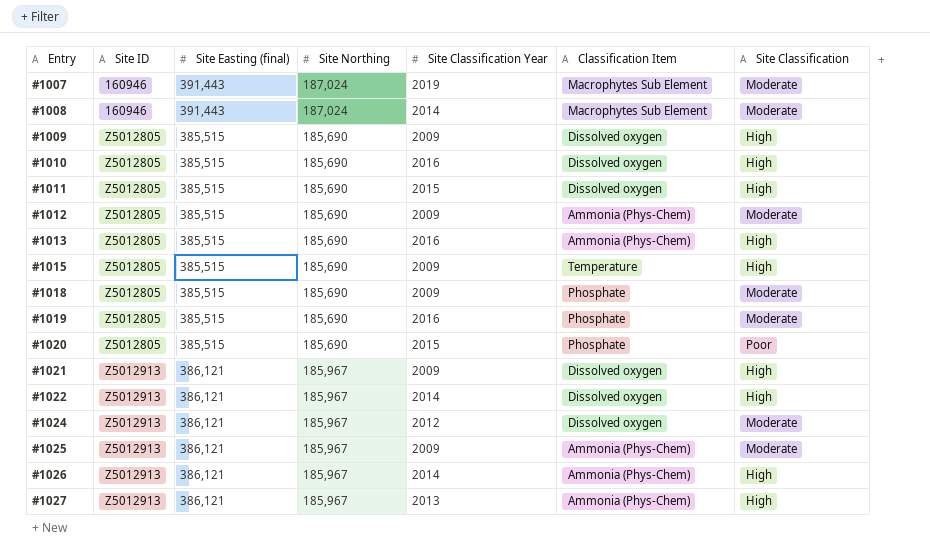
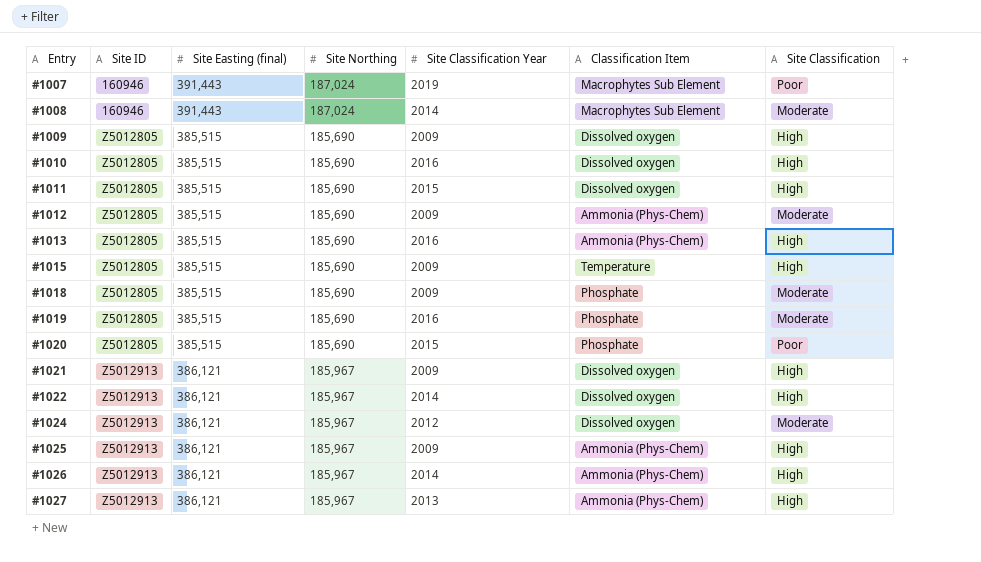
#1007 | Site Classification: Moderate -> Poor
#1025 | Site Classification: Moderate -> High

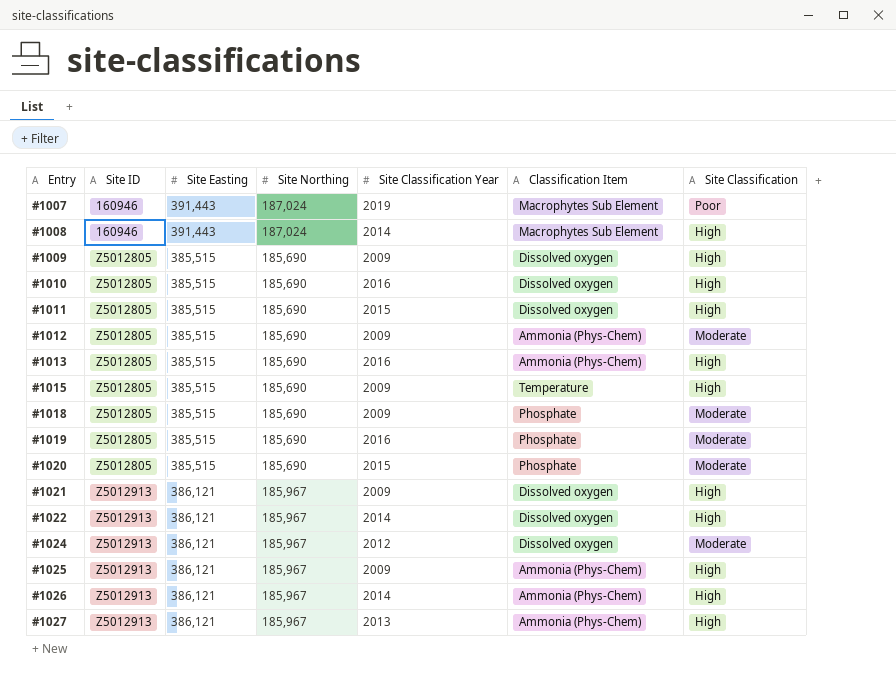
column name: Site Easting (final) -> Site Easting
#1008 | Site Classification: Moderate -> High
#1020 | Site Classification: Poor -> Moderate

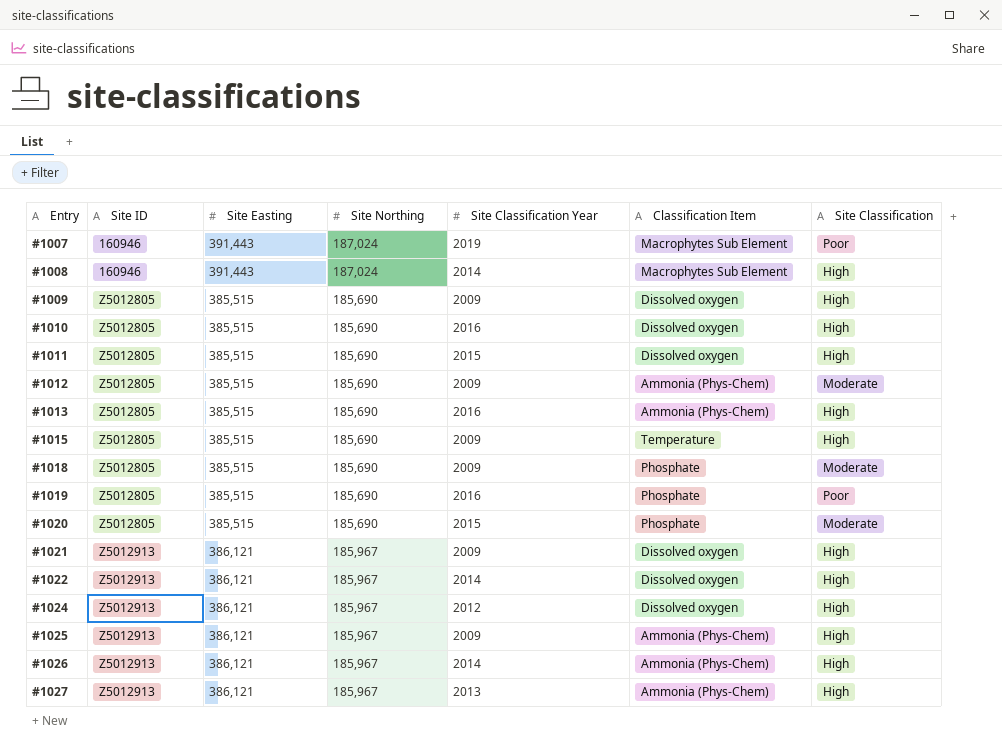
#1019 | Site Classification: Moderate -> Poor
#1024 | Site Classification: Moderate -> High

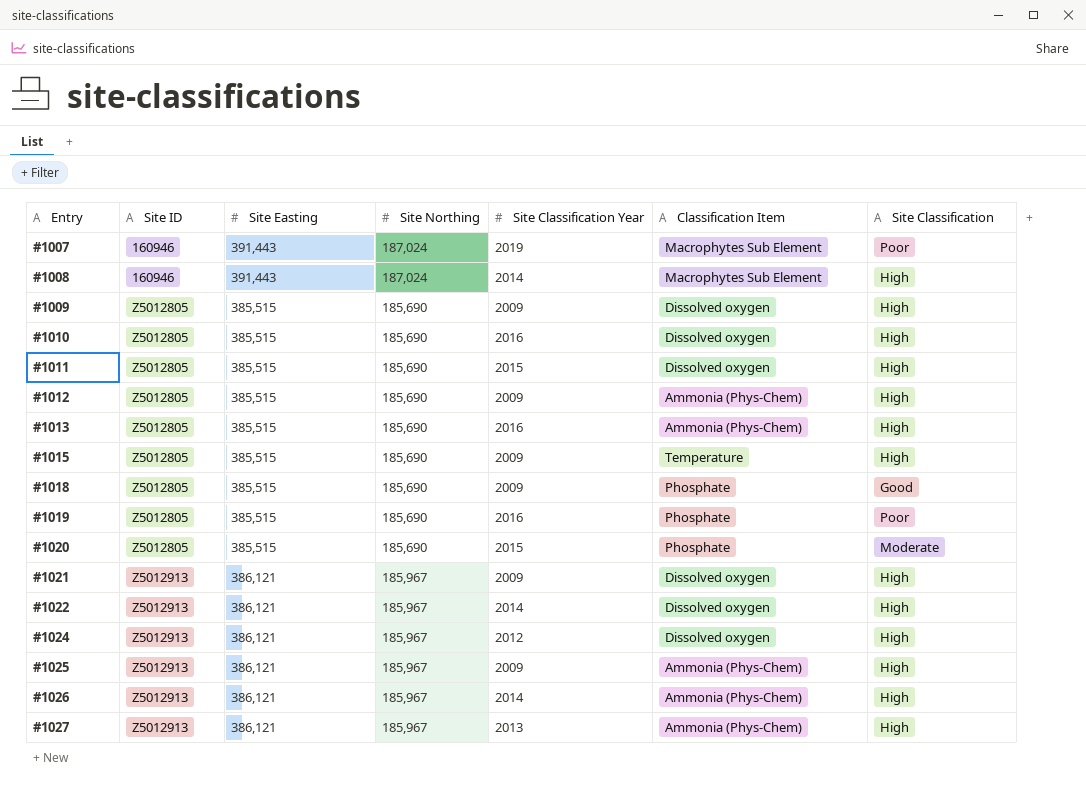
#1012 | Site Classification: Moderate -> High
#1018 | Site Classification: Moderate -> Good

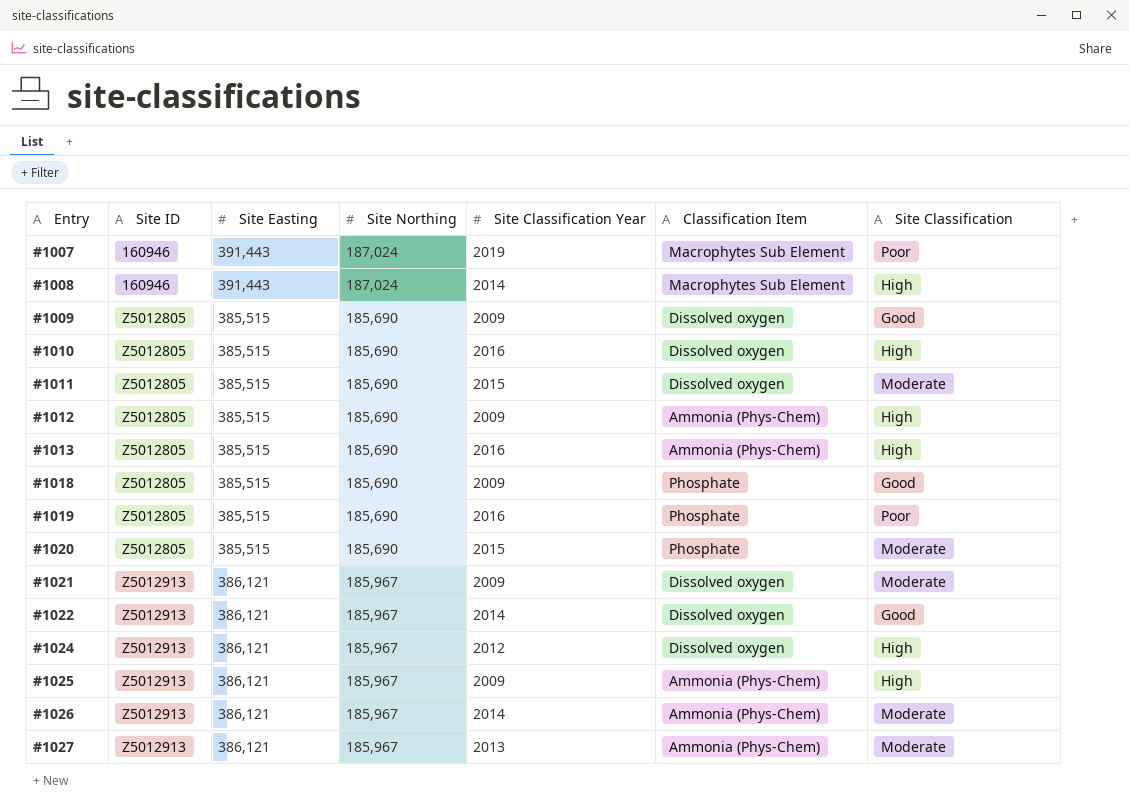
row #1015: Z5012805 | 385,515 | 185,690 | 2009 | Temperature | High -> none
#1009 | Site Classification: High -> Good
#1011 | Site Classification: High -> Moderate
#1021 | Site Classification: High -> Moderate
#1022 | Site Classification: High -> Good
#1026 | Site Classification: High -> Moderate
#1027 | Site Classification: High -> Moderate

